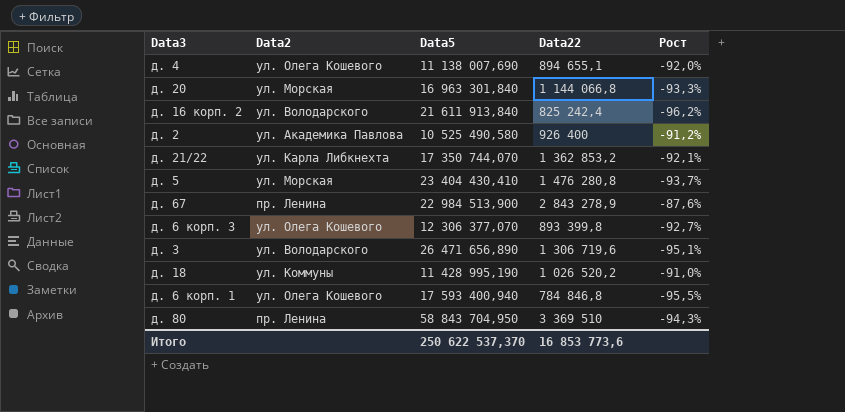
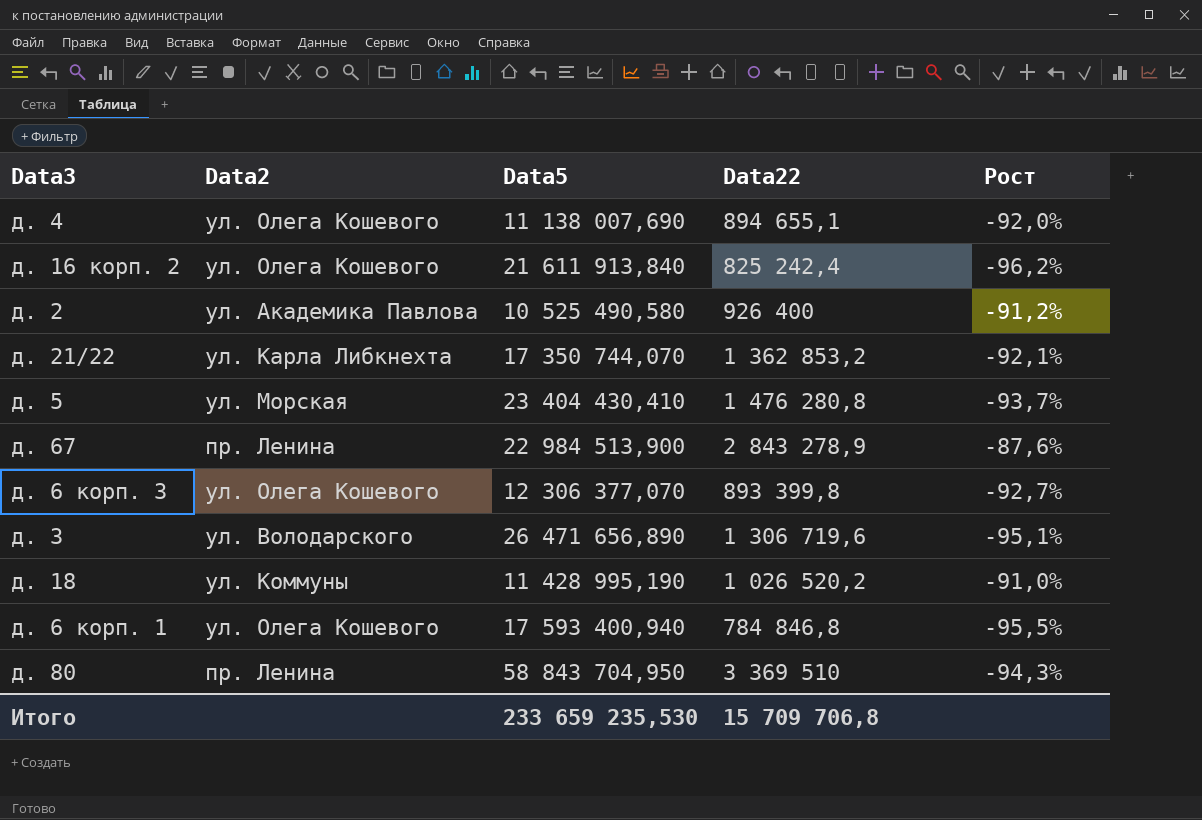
row д. 20: ул. Морская | 16 963 301,840 | 1 144 066,8 | -93,3% -> none
д. 16 корп. 2 | Data2: ул. Володарского -> ул. Олега Кошевого
Итого | Data5: 250 622 537,370 -> 233 659 235,530
Итого | Data22: 16 853 773,6 -> 15 709 706,8

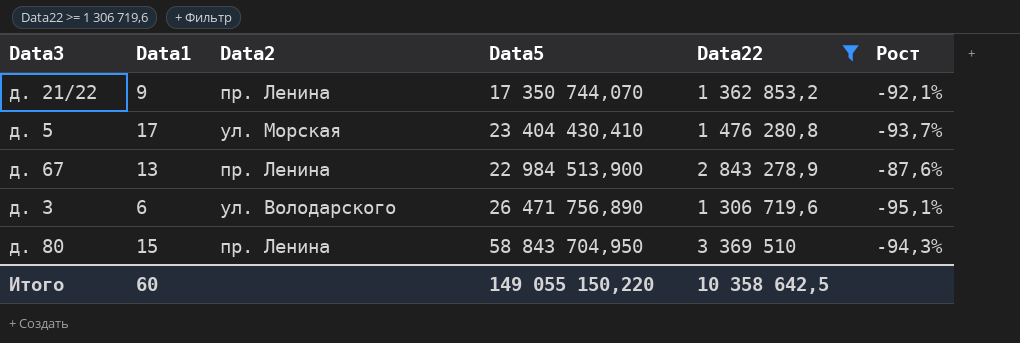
filter: none -> Data22 >= 1 306 719,6
column Data1 | position: none -> 2
д. 21/22 | Data2: ул. Карла Либкнехта -> пр. Ленина
д. 3 | Data5: 26 471 656,890 -> 26 471 756,890
Итого | Data5: 233 659 235,530 -> 149 055 150,220
Итого | Data22: 15 709 706,8 -> 10 358 642,5

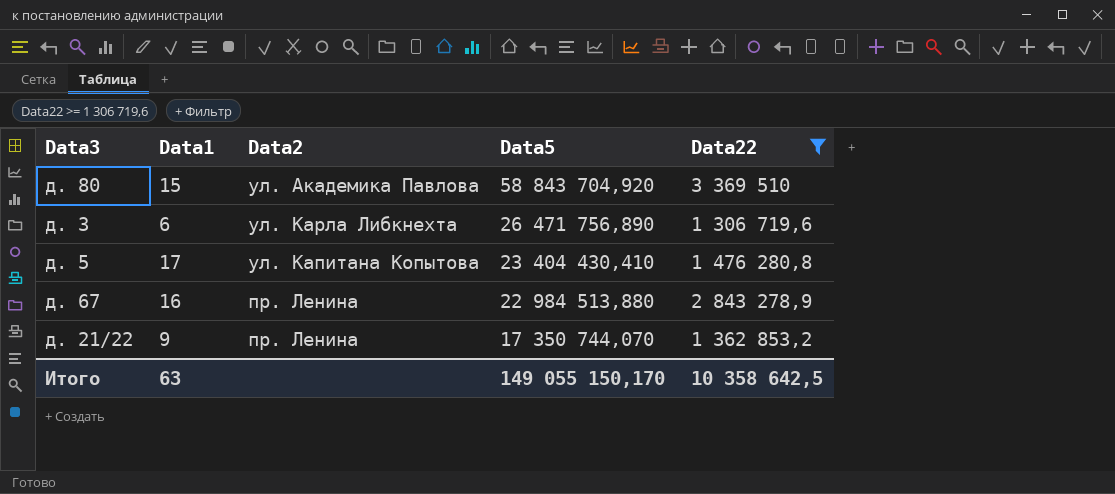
row order: none -> Data5 descending
column Рост | formula: ([Data22] - [Data5]) / [Data5] -> none
д. 80 | Data2: пр. Ленина -> ул. Академика Павлова
д. 80 | Data5: 58 843 704,950 -> 58 843 704,920
д. 3 | Data2: ул. Володарского -> ул. Карла Либкнехта
д. 5 | Data2: ул. Морская -> ул. Капитана Копытова
д. 67 | Data1: 13 -> 16
д. 67 | Data5: 22 984 513,900 -> 22 984 513,880
Итого | Data1: 60 -> 63
Итого | Data5: 149 055 150,220 -> 149 055 150,170

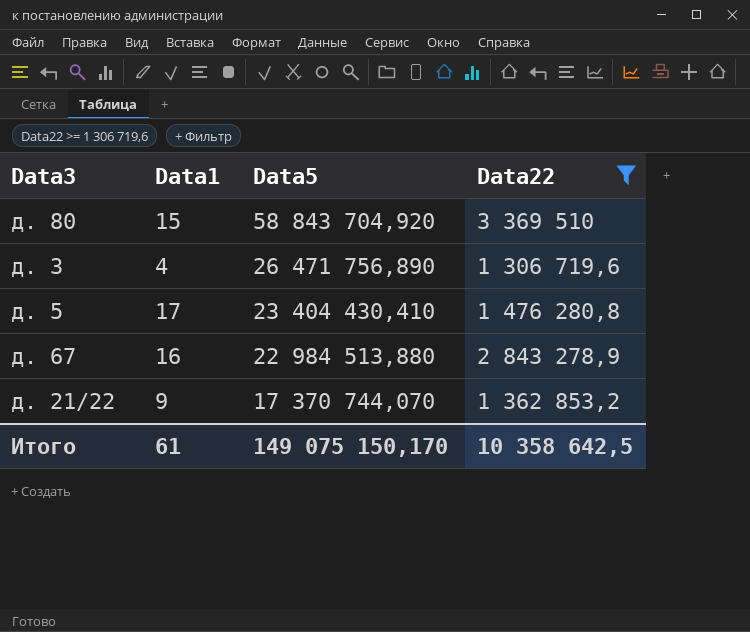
column Data2 | position: 3 -> none
д. 3 | Data1: 6 -> 4
д. 21/22 | Data5: 17 350 744,070 -> 17 370 744,070
Итого | Data1: 63 -> 61
Итого | Data5: 149 055 150,170 -> 149 075 150,170

